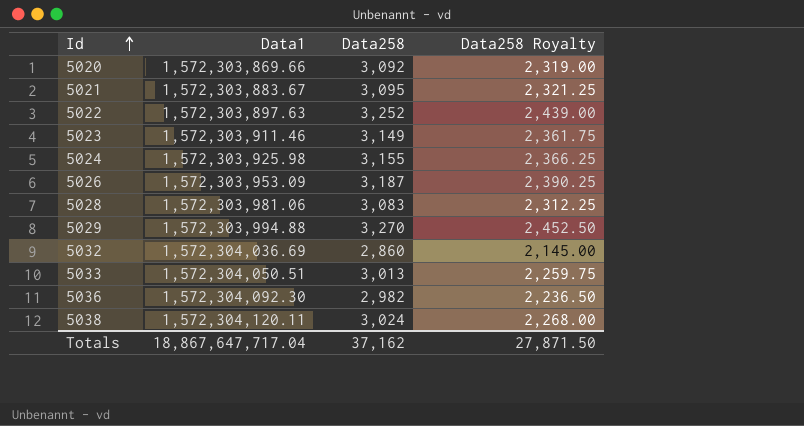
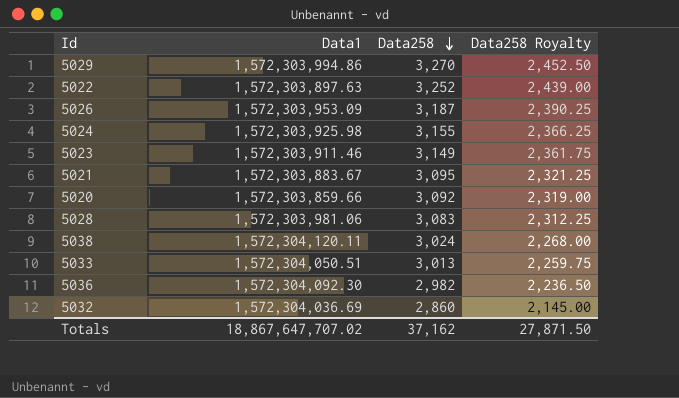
row order: Id ascending -> Data258 descending
5029 | Data1: 1,572,303,994.88 -> 1,572,303,994.86
5020 | Data1: 1,572,303,869.66 -> 1,572,303,859.66
Totals | Data1: 18,867,647,717.04 -> 18,867,647,707.02

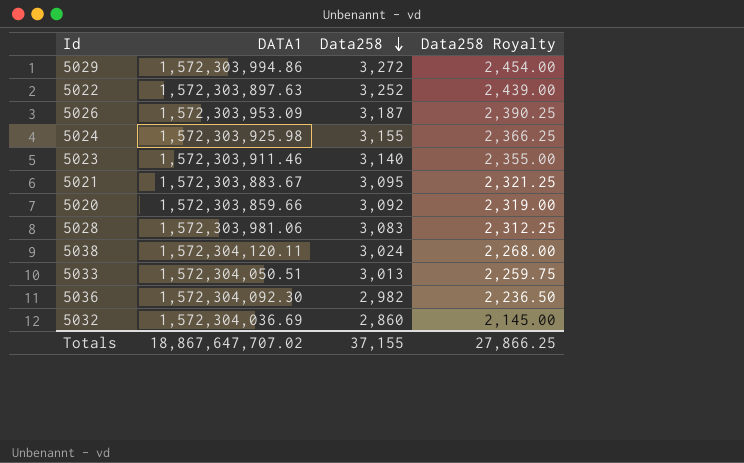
column name: Data1 -> DATA1
5029 | Data258: 3,270 -> 3,272
5029 | Data258 Royalty: 2,452.50 -> 2,454.00
5023 | Data258: 3,149 -> 3,140
5023 | Data258 Royalty: 2,361.75 -> 2,355.00
Totals | Data258: 37,162 -> 37,155
Totals | Data258 Royalty: 27,871.50 -> 27,866.25

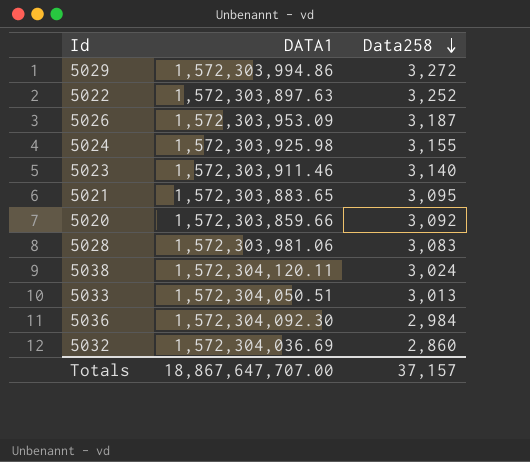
column Data258 Royalty | formula: [Data258] * 0.75 -> none
5021 | DATA1: 1,572,303,883.67 -> 1,572,303,883.65
5036 | Data258: 2,982 -> 2,984
Totals | DATA1: 18,867,647,707.02 -> 18,867,647,707.00
Totals | Data258: 37,155 -> 37,157

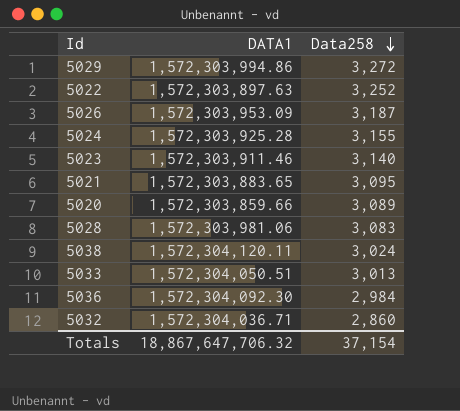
5024 | DATA1: 1,572,303,925.98 -> 1,572,303,925.28
5020 | Data258: 3,092 -> 3,089
5032 | DATA1: 1,572,304,036.69 -> 1,572,304,036.71
Totals | DATA1: 18,867,647,707.00 -> 18,867,647,706.32
Totals | Data258: 37,157 -> 37,154

